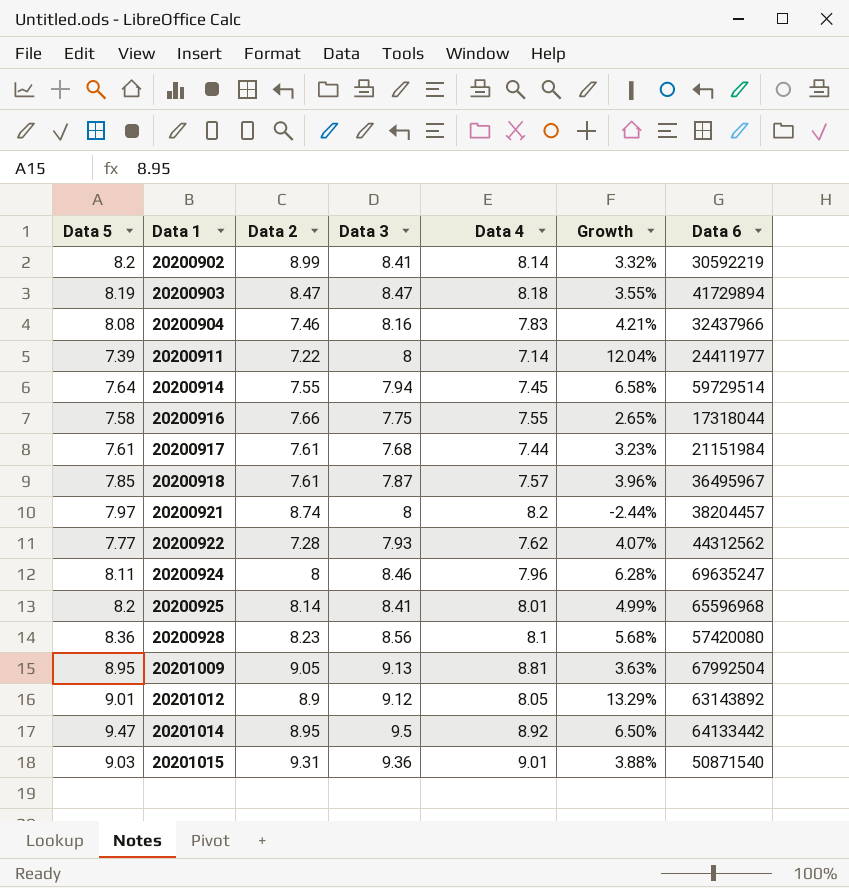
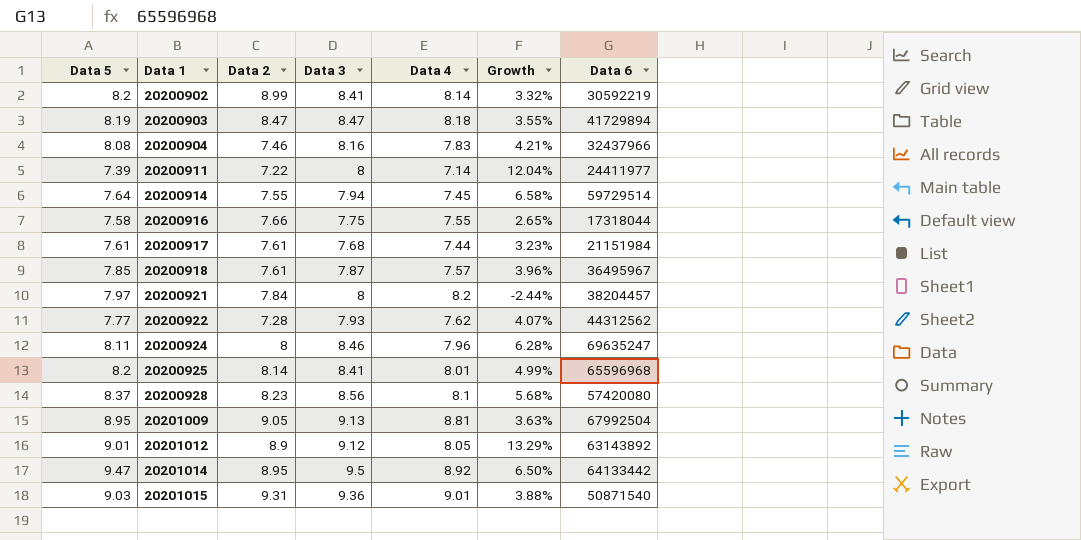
20200921 | Data 2: 8.74 -> 7.84
20200928 | Data 5: 8.36 -> 8.37

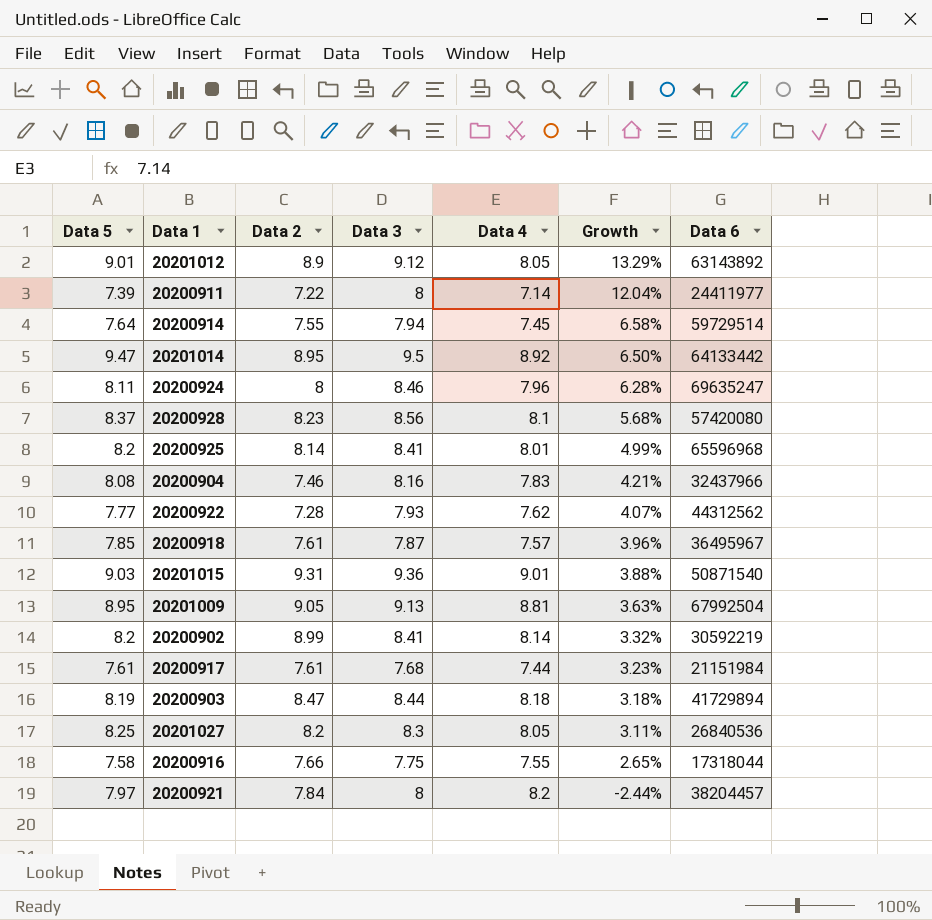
row order: Data 1 ascending -> Growth descending
20200903 | Data 3: 8.47 -> 8.44
20200903 | Growth: 3.55% -> 3.18%
row 20201027: none -> 8.25 | 8.2 | 8.3 | 8.05 | 3.11% | 26840536

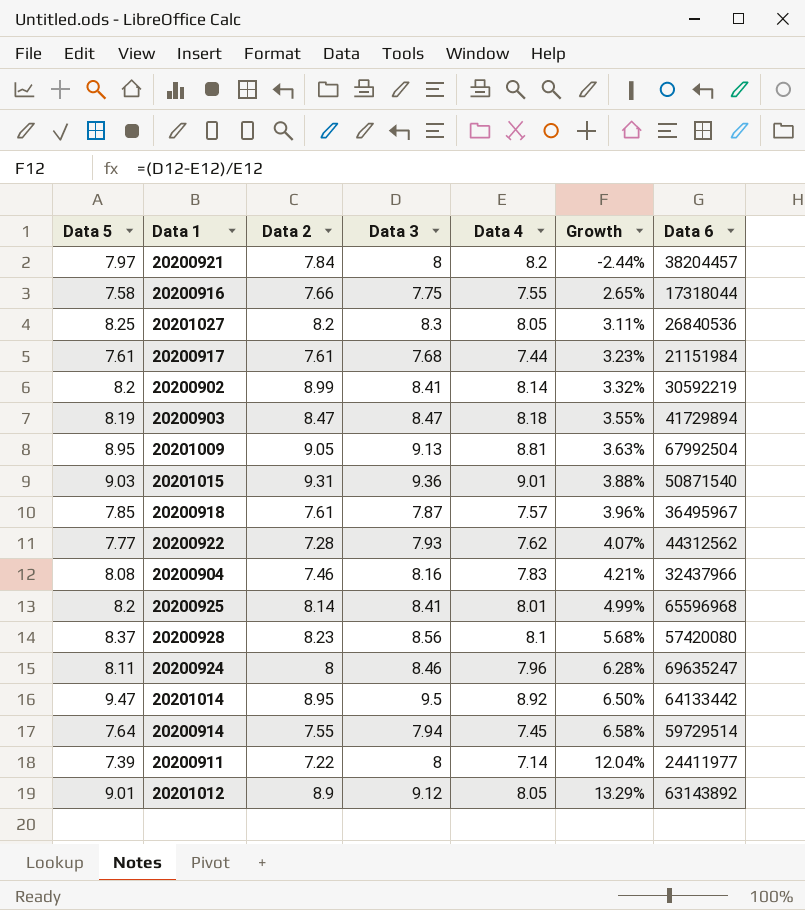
row order: Growth descending -> Growth ascending
20200903 | Data 3: 8.44 -> 8.47
20200903 | Growth: 3.18% -> 3.55%

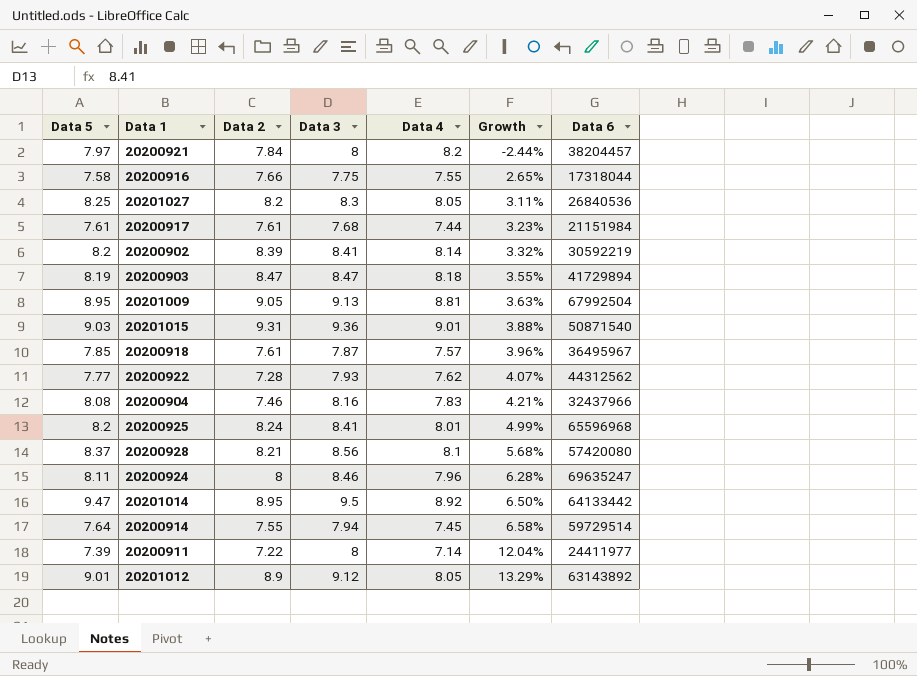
20200902 | Data 2: 8.99 -> 8.39
20200925 | Data 2: 8.14 -> 8.24
20200928 | Data 2: 8.23 -> 8.21

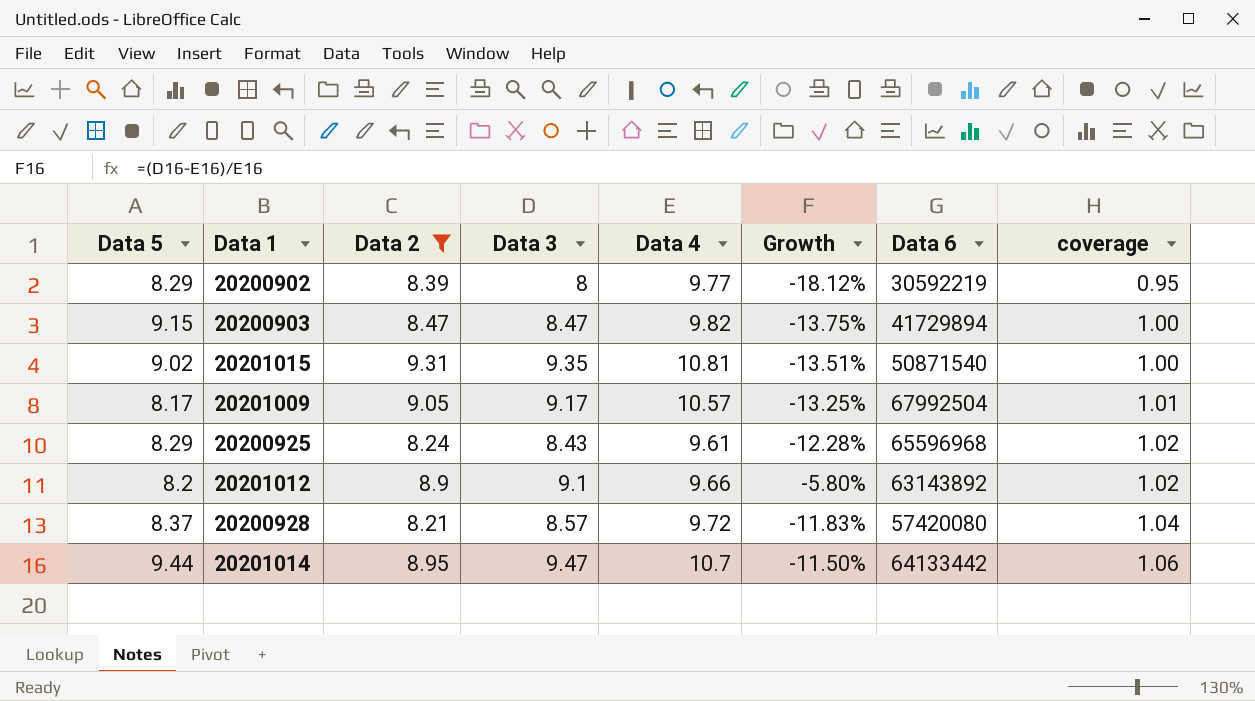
filter: none -> Data 2 >= 8.21
row order: Growth ascending -> coverage ascending
column coverage | formula: none -> [Data 3] / [Data 2]
20200902 | Data 5: 8.2 -> 8.29
20200902 | Data 3: 8.41 -> 8
20200902 | Data 4: 8.14 -> 9.77
20200902 | Growth: 3.32% -> -18.12%
20200903 | Data 5: 8.19 -> 9.15
20200903 | Data 4: 8.18 -> 9.82
20200903 | Growth: 3.55% -> -13.75%
20201015 | Data 5: 9.03 -> 9.02
20201015 | Data 3: 9.36 -> 9.35
20201015 | Data 4: 9.01 -> 10.81
20201015 | Growth: 3.88% -> -13.51%
20201009 | Data 5: 8.95 -> 8.17
20201009 | Data 3: 9.13 -> 9.17
20201009 | Data 4: 8.81 -> 10.57
20201009 | Growth: 3.63% -> -13.25%
20200925 | Data 5: 8.2 -> 8.29
20200925 | Data 3: 8.41 -> 8.43
20200925 | Data 4: 8.01 -> 9.61
20200925 | Growth: 4.99% -> -12.28%
20201012 | Data 5: 9.01 -> 8.2
20201012 | Data 3: 9.12 -> 9.1
20201012 | Data 4: 8.05 -> 9.66
20201012 | Growth: 13.29% -> -5.80%
20200928 | Data 3: 8.56 -> 8.57
20200928 | Data 4: 8.1 -> 9.72
20200928 | Growth: 5.68% -> -11.83%
20201014 | Data 5: 9.47 -> 9.44
20201014 | Data 3: 9.5 -> 9.47
20201014 | Data 4: 8.92 -> 10.7
20201014 | Growth: 6.50% -> -11.50%

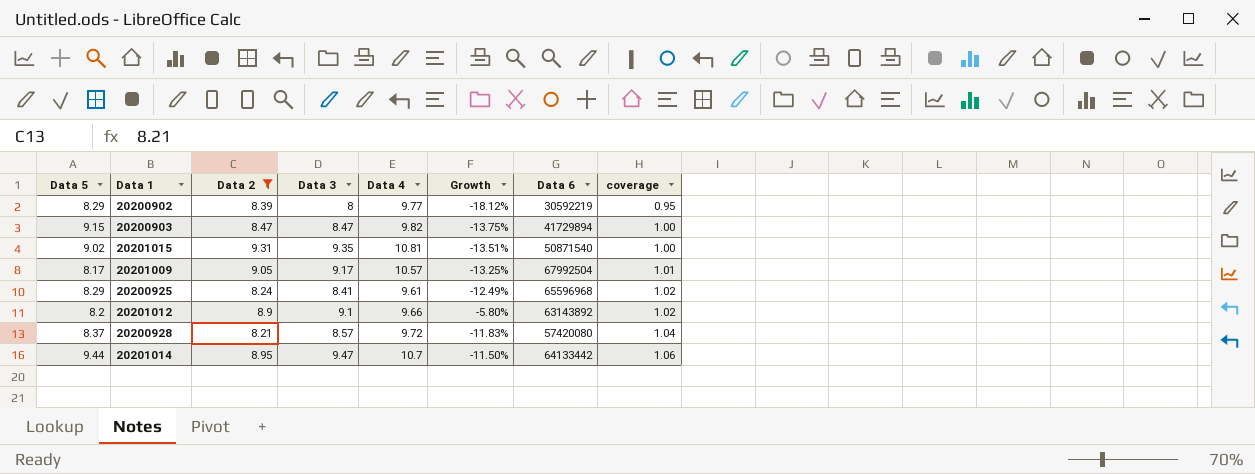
20200925 | Data 3: 8.43 -> 8.41
20200925 | Growth: -12.28% -> -12.49%

